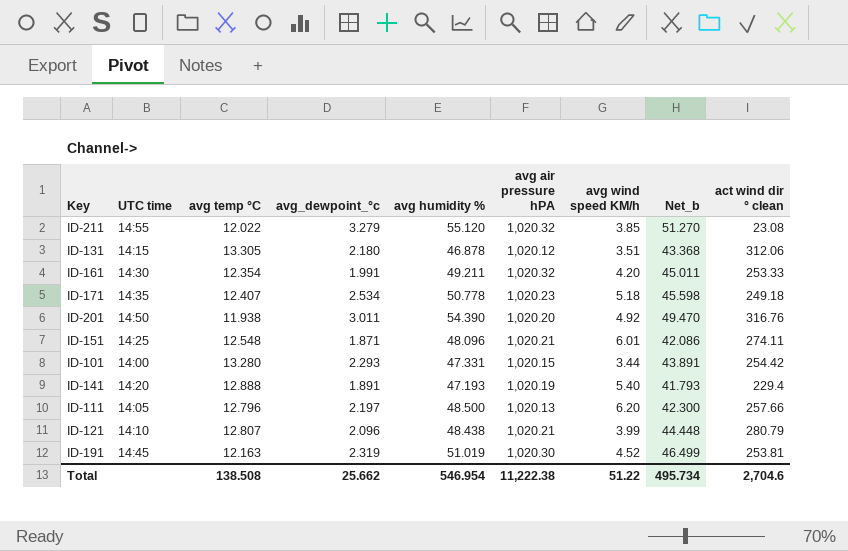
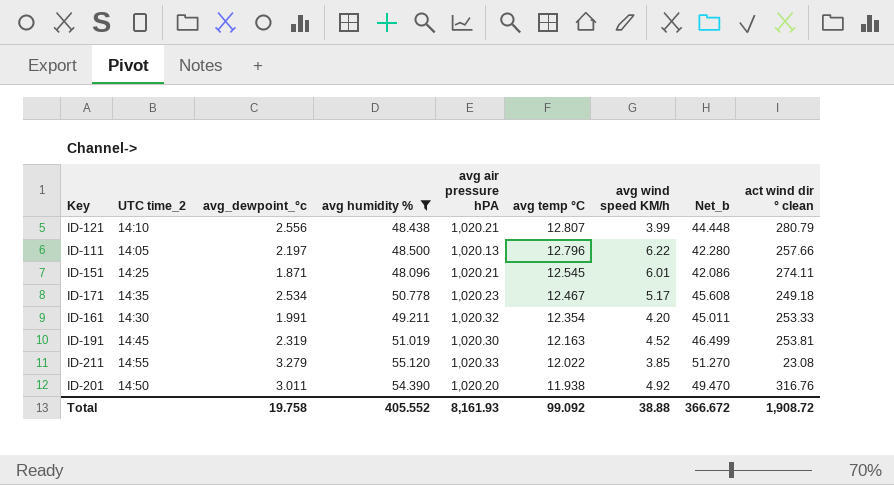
filter: none -> avg humidity % >= 48.096
row order: none -> avg temp °C descending
column name: UTC time -> UTC time_2
column avg temp °C | position: 3 -> 6
ID-121 | avg_dewpoint_°c: 2.096 -> 2.556
ID-111 | avg wind speed KM/h: 6.20 -> 6.22
ID-111 | Net_b: 42.300 -> 42.280
ID-151 | avg temp °C: 12.548 -> 12.545
ID-171 | avg temp °C: 12.407 -> 12.467
ID-171 | avg wind speed KM/h: 5.18 -> 5.17
ID-171 | Net_b: 45.598 -> 45.608
ID-211 | avg air pressure hPA: 1,020.32 -> 1,020.33
Total | avg_dewpoint_°c: 25.662 -> 19.758
Total | avg humidity %: 546.954 -> 405.552
Total | avg air pressure hPA: 11,222.38 -> 8,161.93
Total | avg temp °C: 138.508 -> 99.092
Total | avg wind speed KM/h: 51.22 -> 38.88
Total | Net_b: 495.734 -> 366.672
Total | act wind dir ° clean: 2,704.6 -> 1,908.72

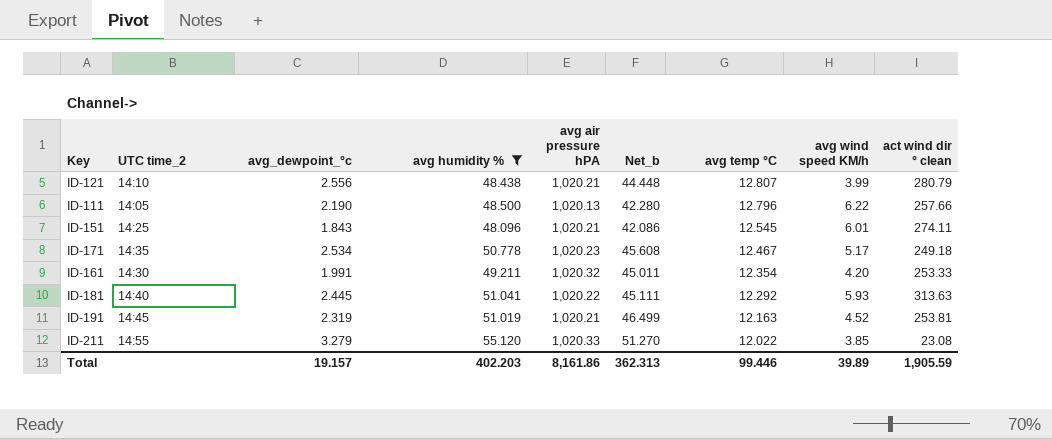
column Net_b | position: 8 -> 6
row ID-201: 14:50 | 3.011 | 54.390 | 1,020.20 | 11.938 | 4.92 | 49.470 | 316.76 -> none
ID-111 | avg_dewpoint_°c: 2.197 -> 2.190
ID-151 | avg_dewpoint_°c: 1.871 -> 1.843
row ID-181: none -> 14:40 | 2.445 | 51.041 | 1,020.22 | 45.111 | 12.292 | 5.93 | 313.63
ID-191 | avg air pressure hPA: 1,020.30 -> 1,020.21
Total | avg_dewpoint_°c: 19.758 -> 19.157
Total | avg humidity %: 405.552 -> 402.203
Total | avg air pressure hPA: 8,161.93 -> 8,161.86
Total | Net_b: 366.672 -> 362.313
Total | avg temp °C: 99.092 -> 99.446
Total | avg wind speed KM/h: 38.88 -> 39.89
Total | act wind dir ° clean: 1,908.72 -> 1,905.59

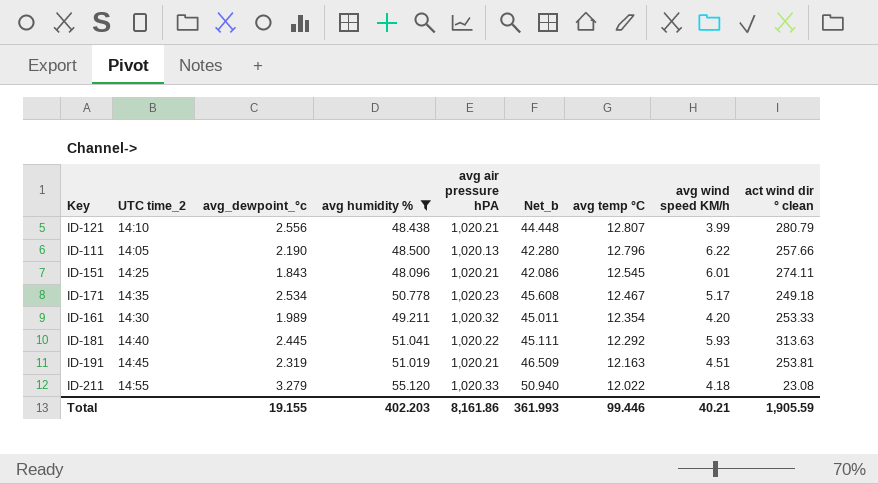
ID-161 | avg_dewpoint_°c: 1.991 -> 1.989
ID-191 | Net_b: 46.499 -> 46.509
ID-191 | avg wind speed KM/h: 4.52 -> 4.51
ID-211 | Net_b: 51.270 -> 50.940
ID-211 | avg wind speed KM/h: 3.85 -> 4.18
Total | avg_dewpoint_°c: 19.157 -> 19.155
Total | Net_b: 362.313 -> 361.993
Total | avg wind speed KM/h: 39.89 -> 40.21

